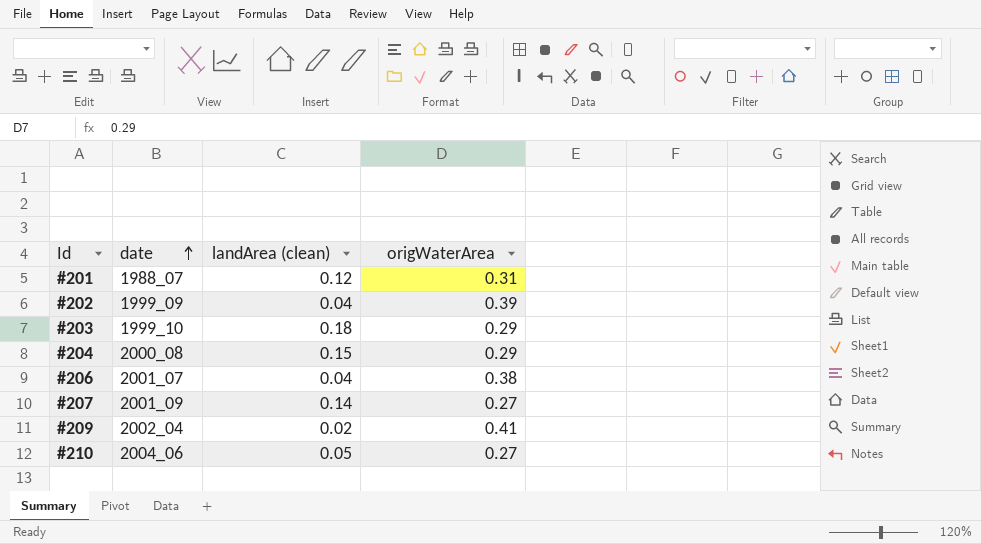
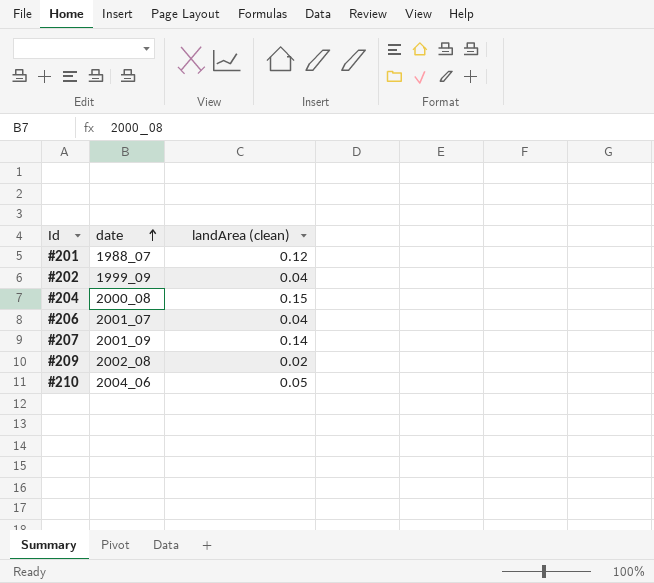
column origWaterArea | position: 4 -> none
row #203: 1999_10 | 0.18 | 0.29 -> none
#209 | date: 2002_04 -> 2002_08

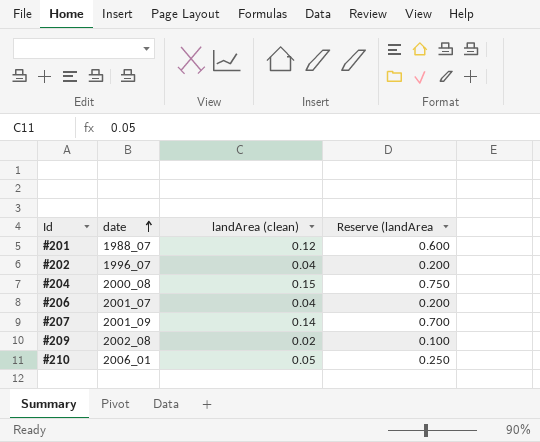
column Reserve (landArea | formula: none -> [landArea (clean)] * 5
#202 | date: 1999_09 -> 1996_07
#210 | date: 2004_06 -> 2006_01

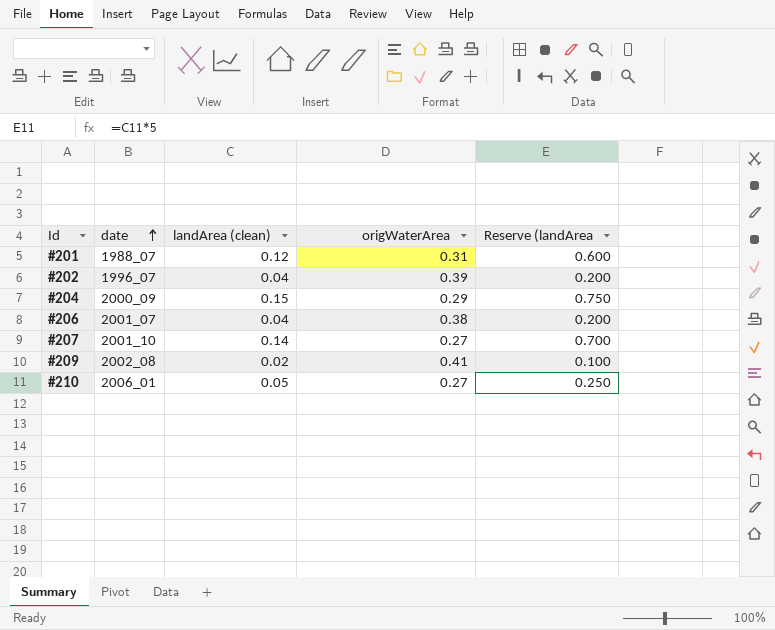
column origWaterArea | position: none -> 4
#204 | date: 2000_08 -> 2000_09
#207 | date: 2001_09 -> 2001_10

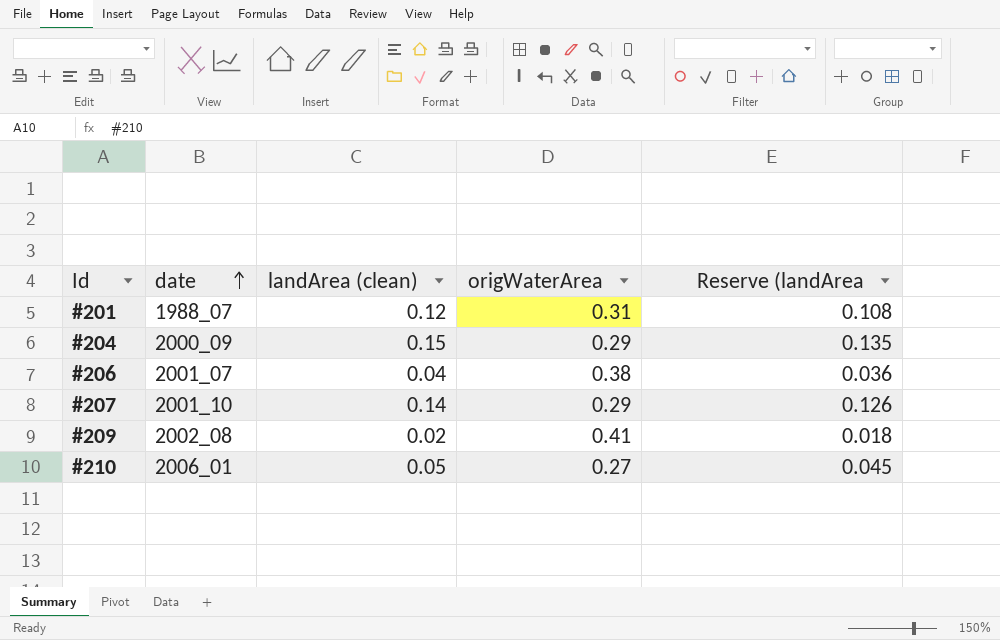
column Reserve (landArea | formula: [landArea (clean)] * 5 -> [landArea (clean)] * 0.9
row #202: 1996_07 | 0.04 | 0.39 | 0.200 -> none
#207 | origWaterArea: 0.27 -> 0.29

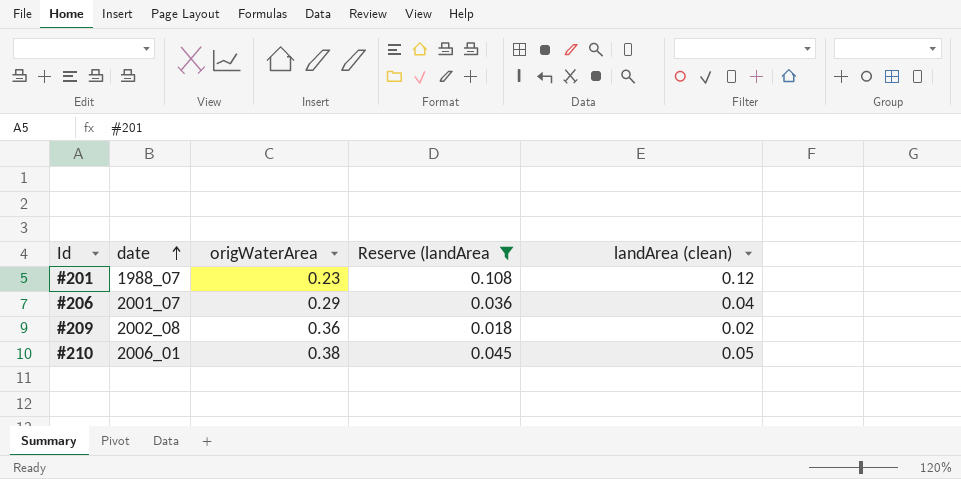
filter: none -> Reserve (landArea <= 0.108
column landArea (clean) | position: 3 -> 5
#201 | origWaterArea: 0.31 -> 0.23
#206 | origWaterArea: 0.38 -> 0.29
#209 | origWaterArea: 0.41 -> 0.36
#210 | origWaterArea: 0.27 -> 0.38

